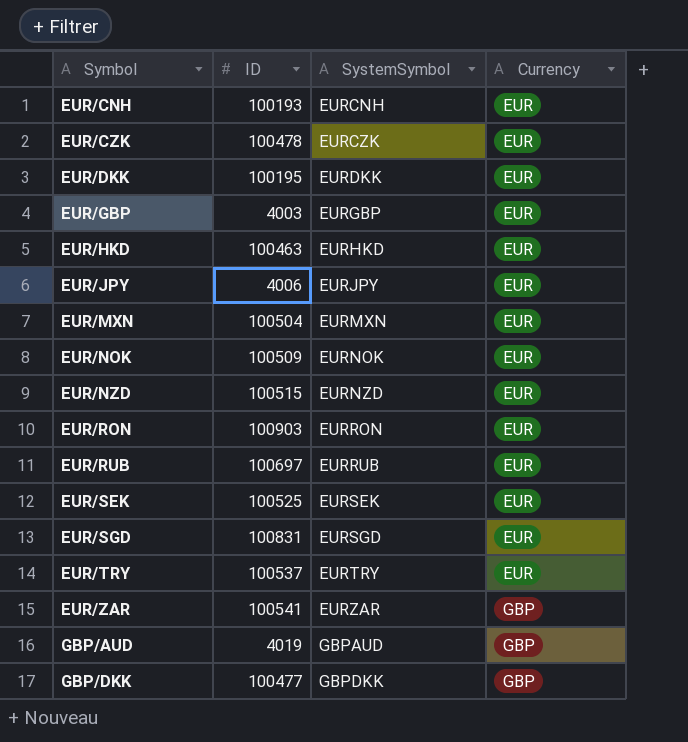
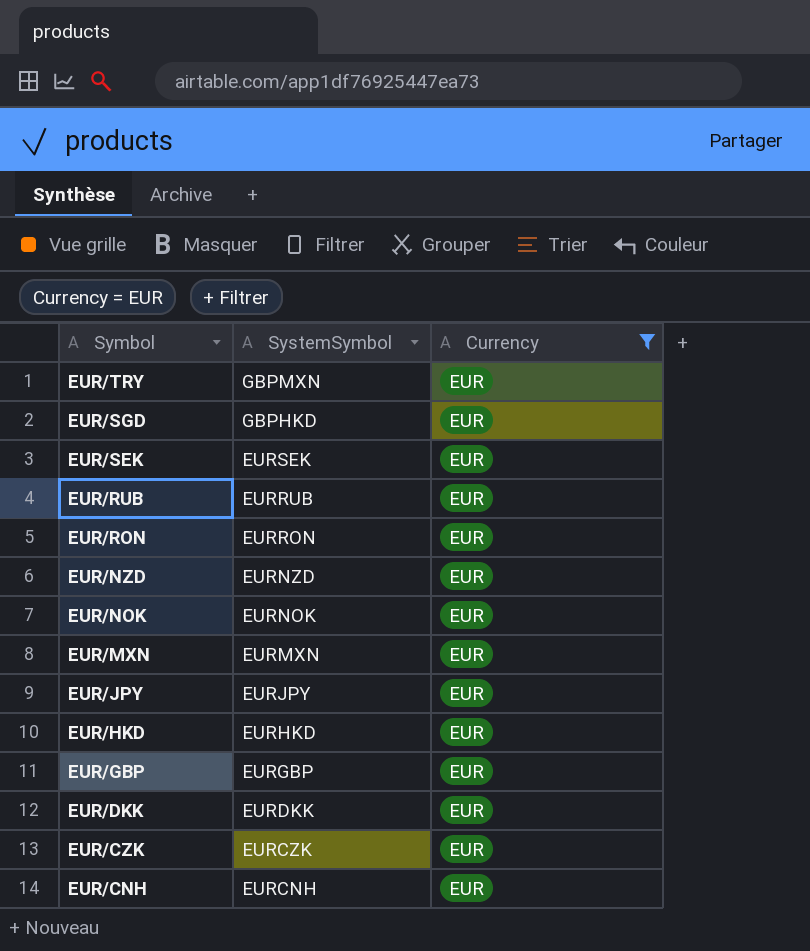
filter: none -> Currency = EUR
row order: Symbol ascending -> Symbol descending
column ID | position: 2 -> none
EUR/TRY | SystemSymbol: EURTRY -> GBPMXN
EUR/SGD | SystemSymbol: EURSGD -> GBPHKD

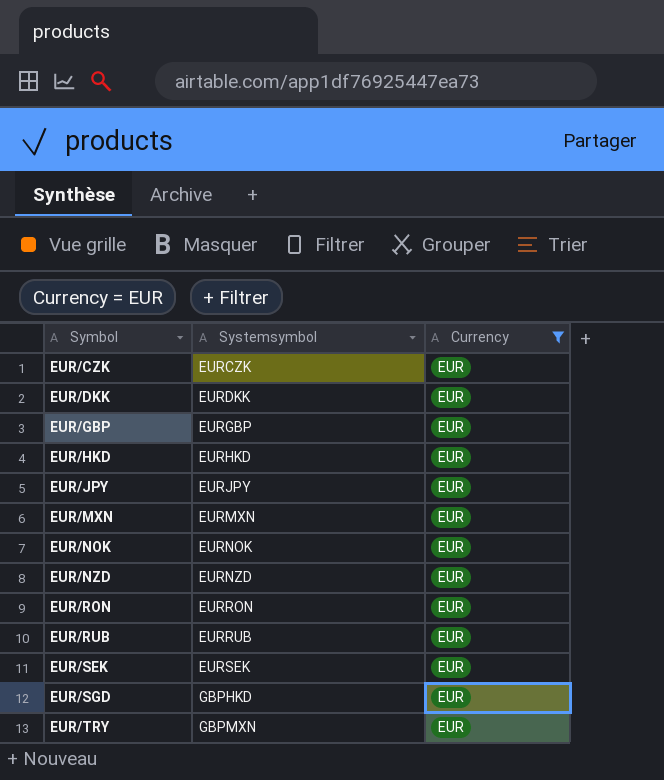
row order: Symbol descending -> Symbol ascending
column name: SystemSymbol -> Systemsymbol
row EUR/CNH: EURCNH | EUR -> none

